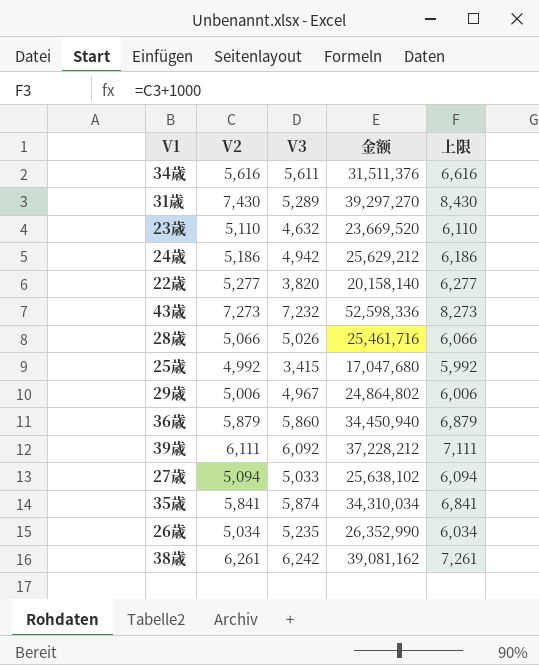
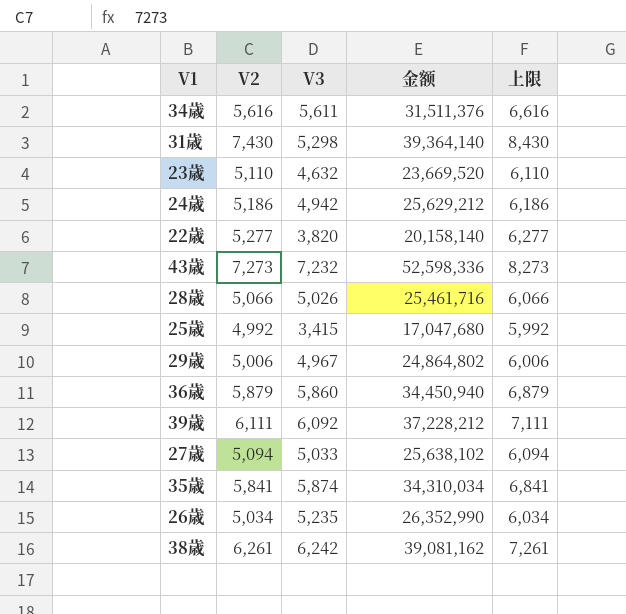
31歳 | V3: 5,289 -> 5,298
31歳 | 金额: 39,297,270 -> 39,364,140

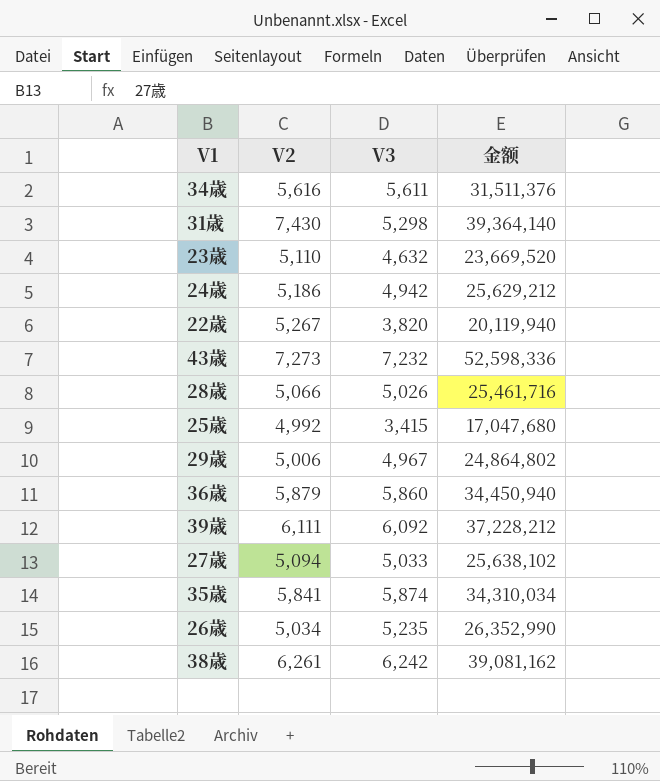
column 上限 | formula: [V2] + 1000 -> none
22歳 | V2: 5,277 -> 5,267
22歳 | 金额: 20,158,140 -> 20,119,940

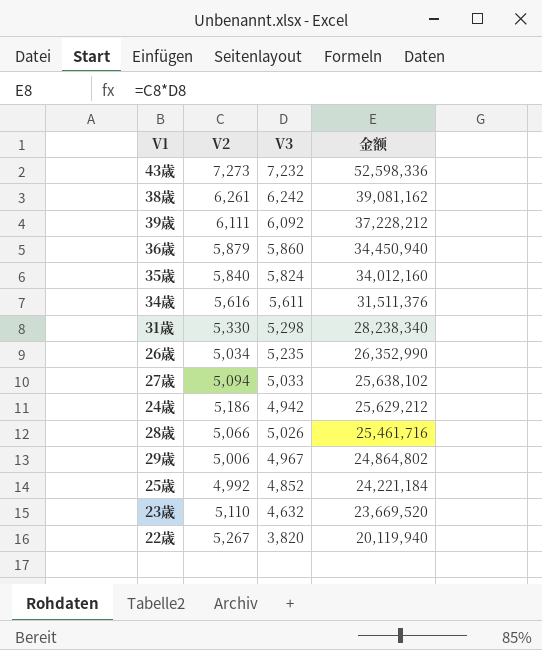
row order: none -> 金额 descending
35歳 | V2: 5,841 -> 5,840
35歳 | V3: 5,874 -> 5,824
35歳 | 金额: 34,310,034 -> 34,012,160
31歳 | V2: 7,430 -> 5,330
31歳 | 金额: 39,364,140 -> 28,238,340
25歳 | V3: 3,415 -> 4,852
25歳 | 金额: 17,047,680 -> 24,221,184

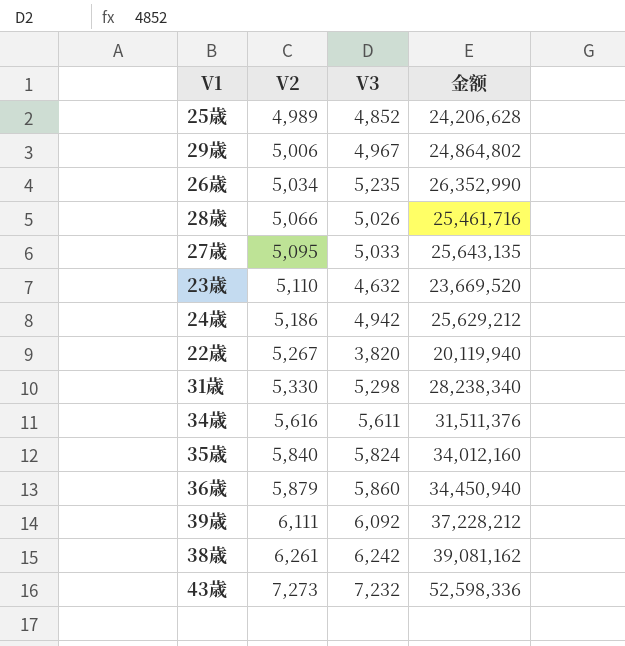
row order: 金额 descending -> V2 ascending
25歳 | V2: 4,992 -> 4,989
25歳 | 金额: 24,221,184 -> 24,206,628
27歳 | V2: 5,094 -> 5,095
27歳 | 金额: 25,638,102 -> 25,643,135

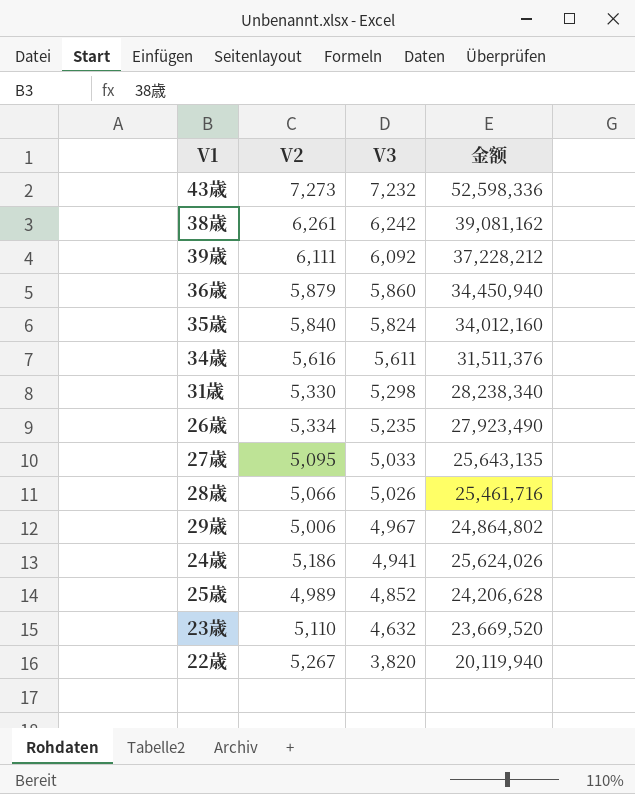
row order: V2 ascending -> V3 descending
26歳 | V2: 5,034 -> 5,334
26歳 | 金额: 26,352,990 -> 27,923,490
24歳 | V3: 4,942 -> 4,941
24歳 | 金额: 25,629,212 -> 25,624,026

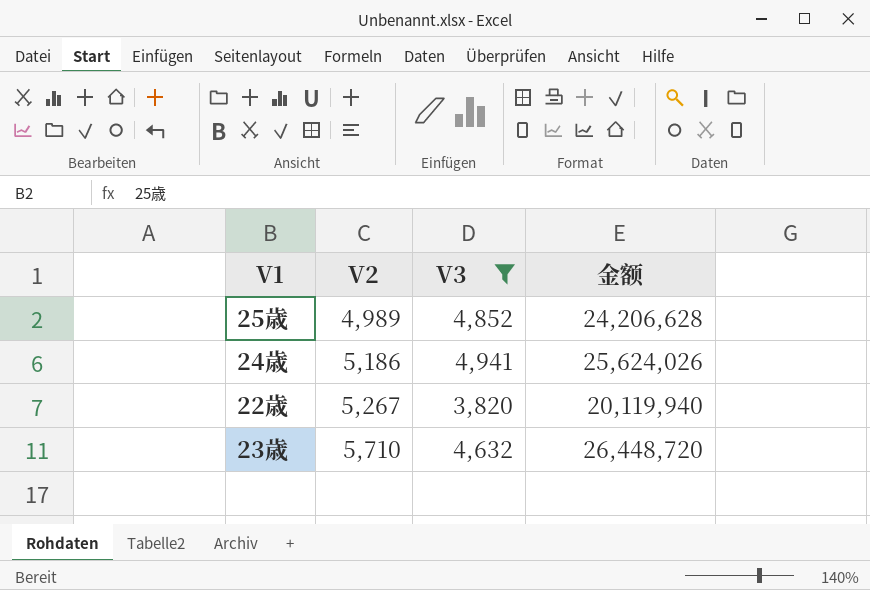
filter: none -> V3 <= 4,941
row order: V3 descending -> V2 ascending
23歳 | V2: 5,110 -> 5,710
23歳 | 金额: 23,669,520 -> 26,448,720

